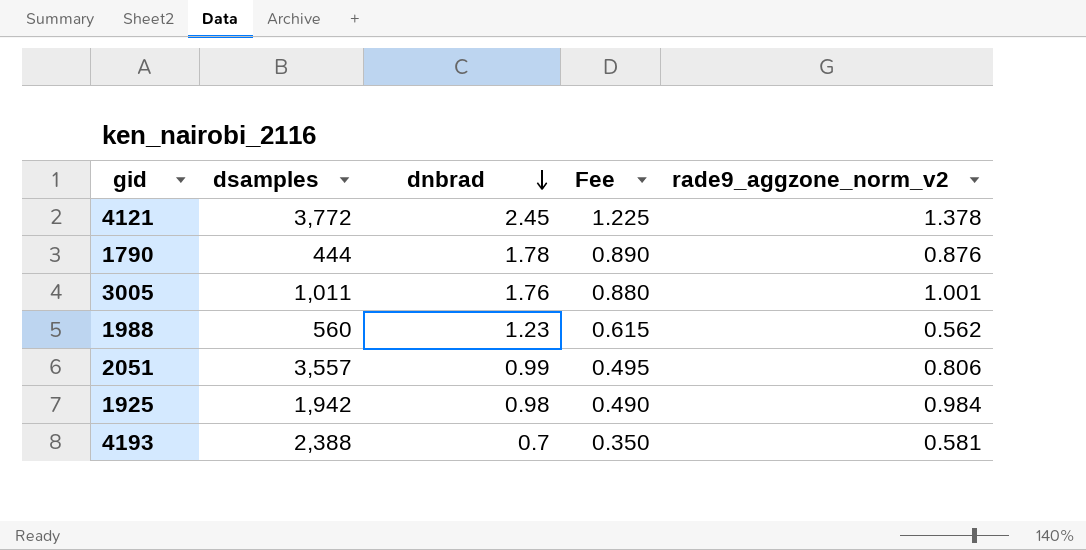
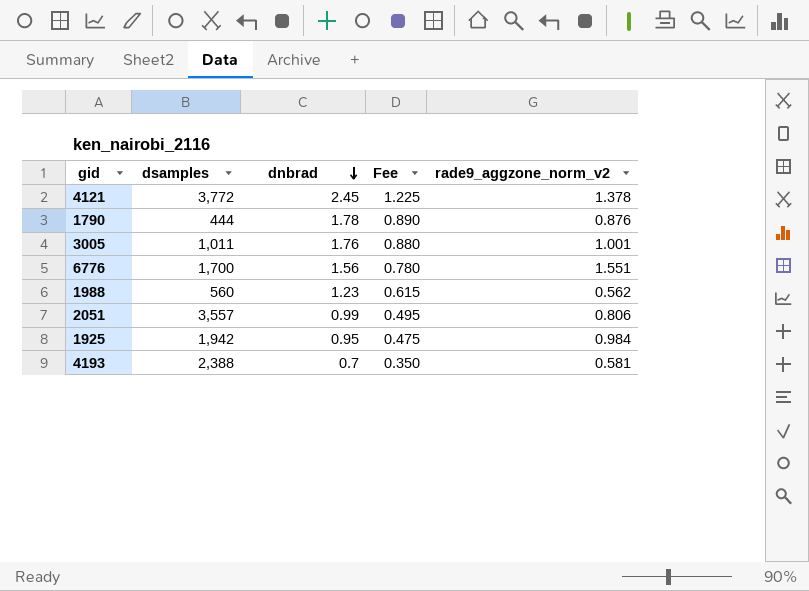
row 6776: none -> 1,700 | 1.56 | 0.780 | 1.551
1925 | dnbrad: 0.98 -> 0.95
1925 | Fee: 0.490 -> 0.475

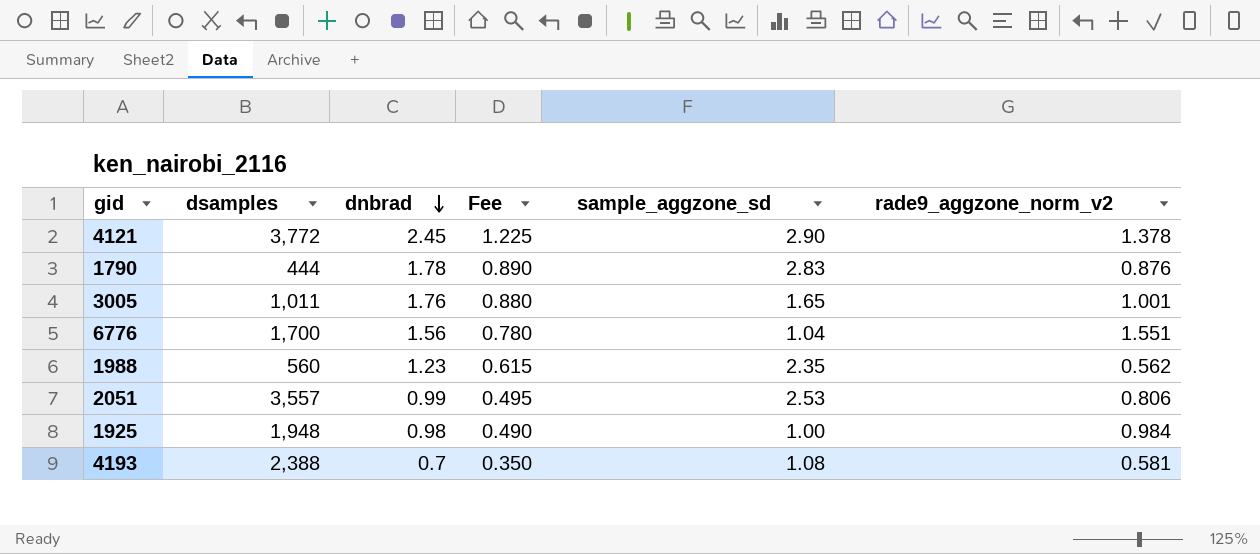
column sample_aggzone_sd | position: none -> 5
1925 | dsamples: 1,942 -> 1,948
1925 | dnbrad: 0.95 -> 0.98
1925 | Fee: 0.475 -> 0.490

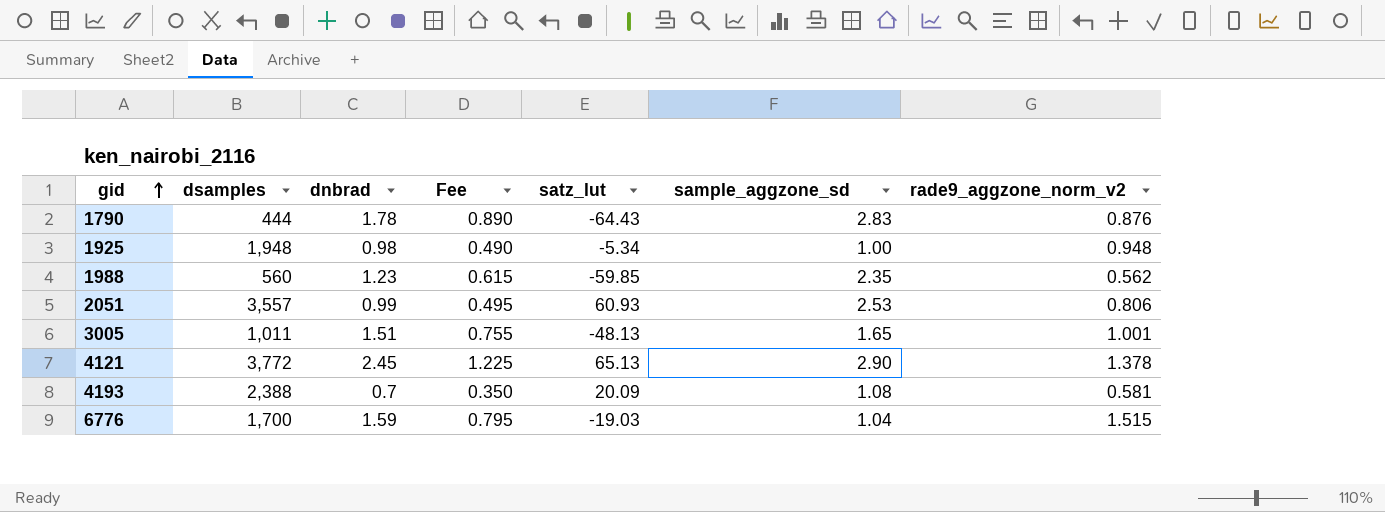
row order: dnbrad descending -> gid ascending
column satz_lut | position: none -> 5
1925 | rade9_aggzone_norm_v2: 0.984 -> 0.948
3005 | dnbrad: 1.76 -> 1.51
3005 | Fee: 0.880 -> 0.755
6776 | dnbrad: 1.56 -> 1.59
6776 | Fee: 0.780 -> 0.795
6776 | rade9_aggzone_norm_v2: 1.551 -> 1.515

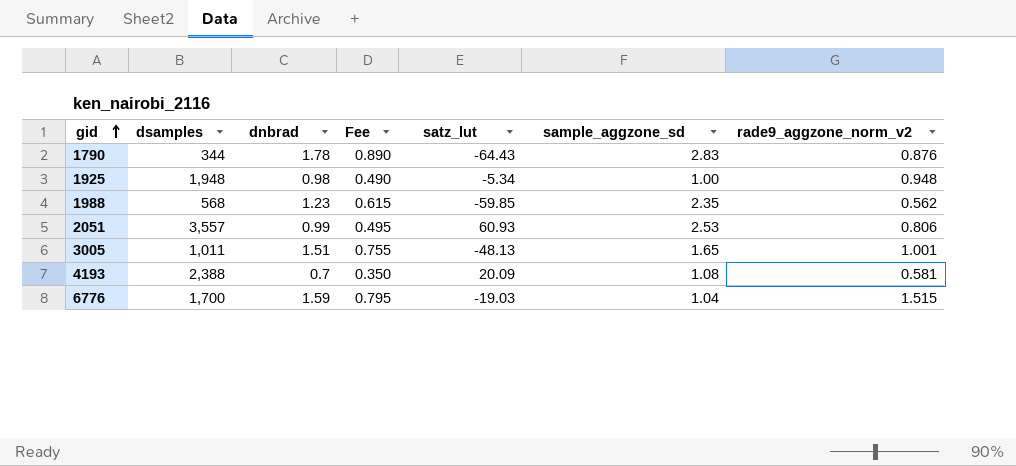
row 4121: 3,772 | 2.45 | 1.225 | 65.13 | 2.90 | 1.378 -> none
1790 | dsamples: 444 -> 344
1988 | dsamples: 560 -> 568

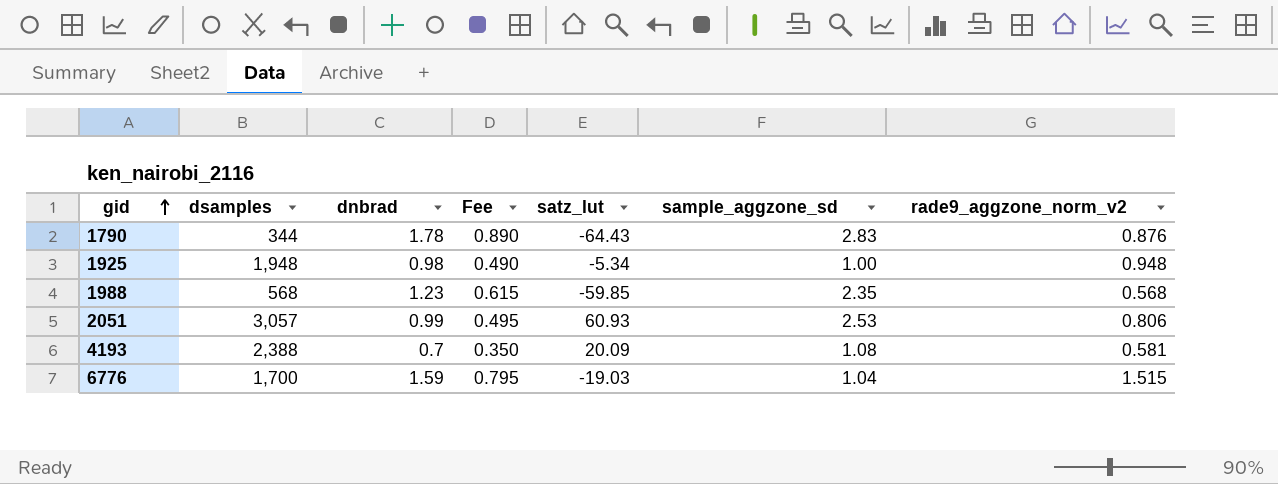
row 3005: 1,011 | 1.51 | 0.755 | -48.13 | 1.65 | 1.001 -> none
1988 | rade9_aggzone_norm_v2: 0.562 -> 0.568
2051 | dsamples: 3,557 -> 3,057

